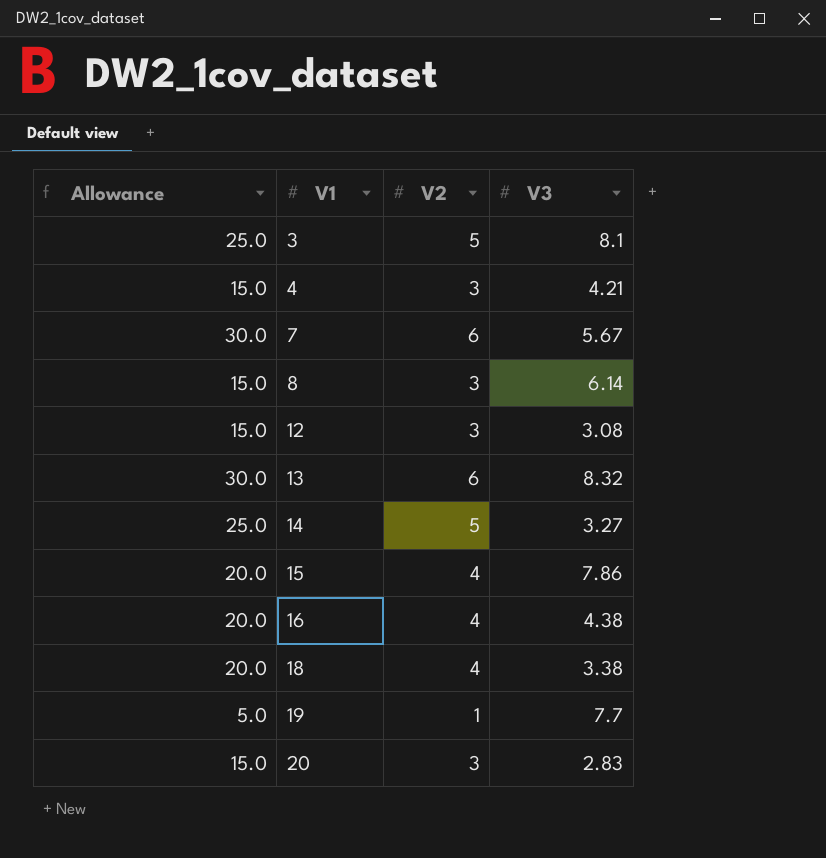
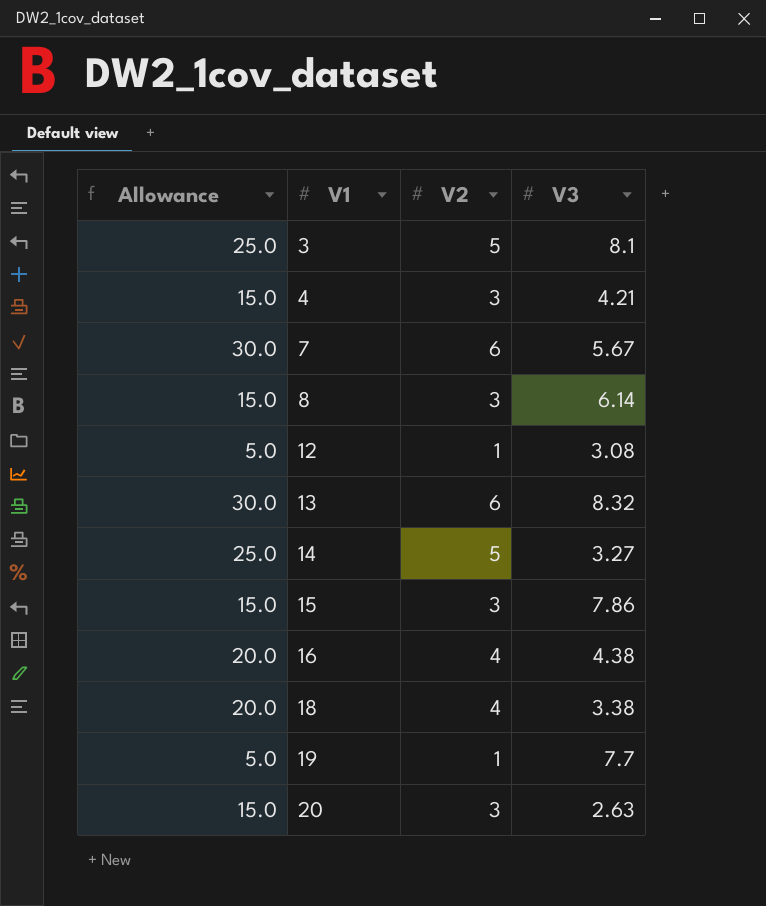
12 | Allowance: 15.0 -> 5.0
12 | V2: 3 -> 1
15 | Allowance: 20.0 -> 15.0
15 | V2: 4 -> 3
20 | V3: 2.83 -> 2.63

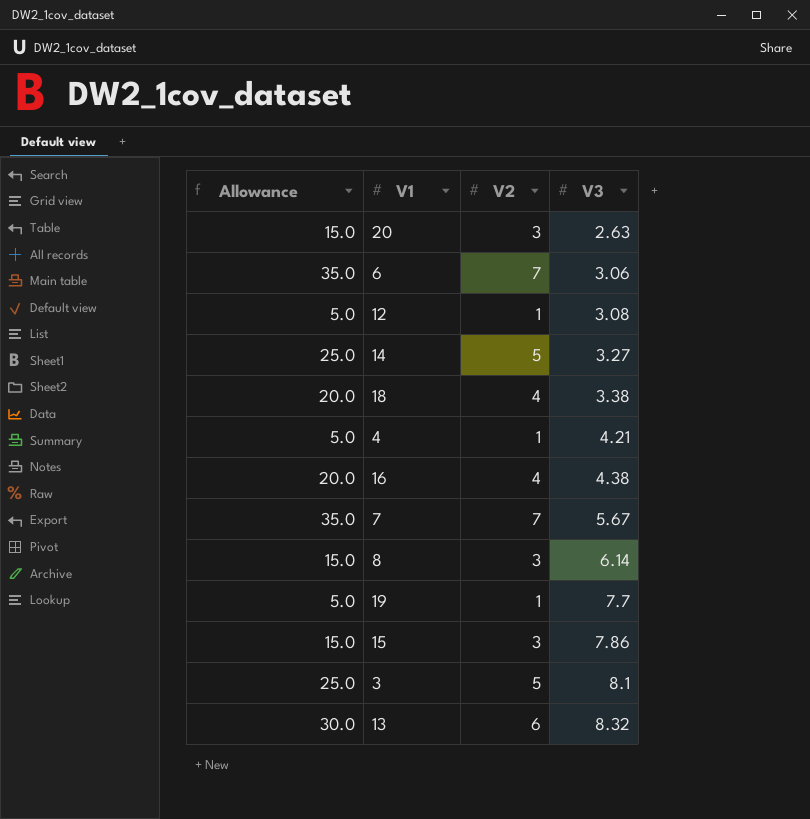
row order: V1 ascending -> V3 ascending
row 6: none -> 35.0 | 7 | 3.06
4 | Allowance: 15.0 -> 5.0
4 | V2: 3 -> 1
7 | Allowance: 30.0 -> 35.0
7 | V2: 6 -> 7

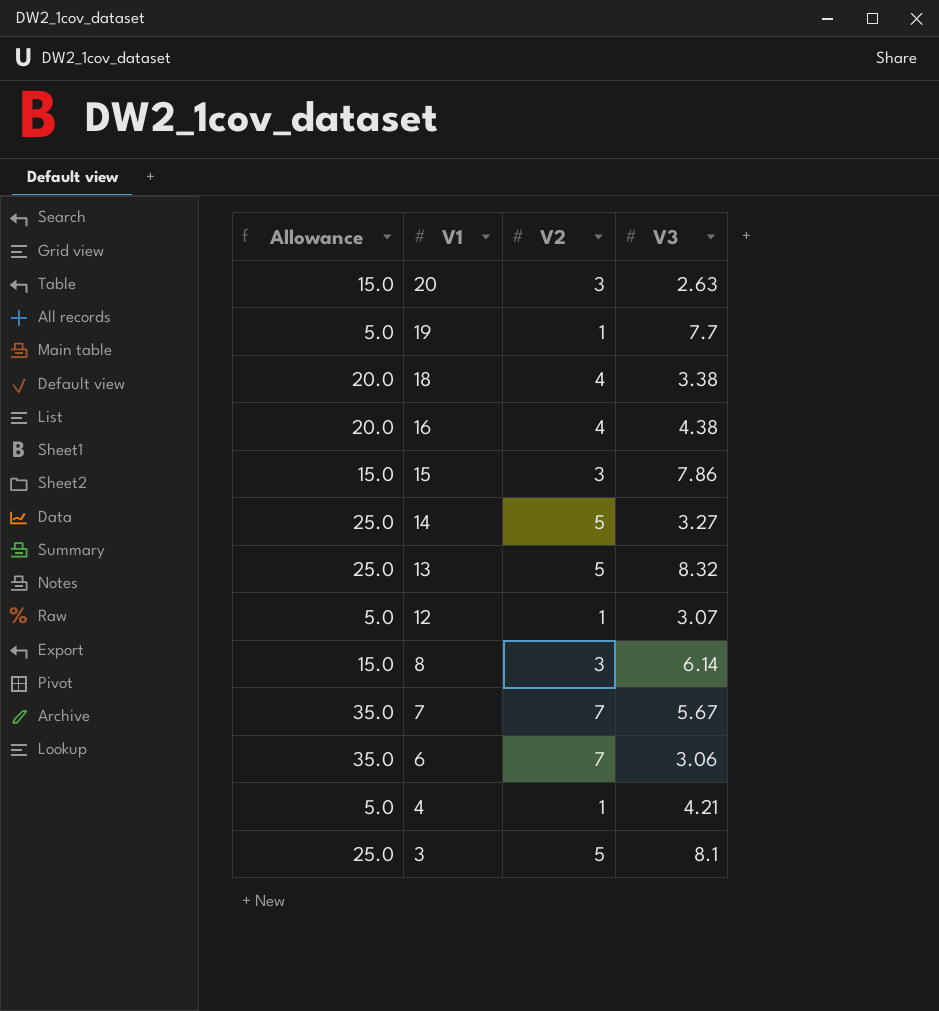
row order: V3 ascending -> V1 descending
13 | Allowance: 30.0 -> 25.0
13 | V2: 6 -> 5
12 | V3: 3.08 -> 3.07

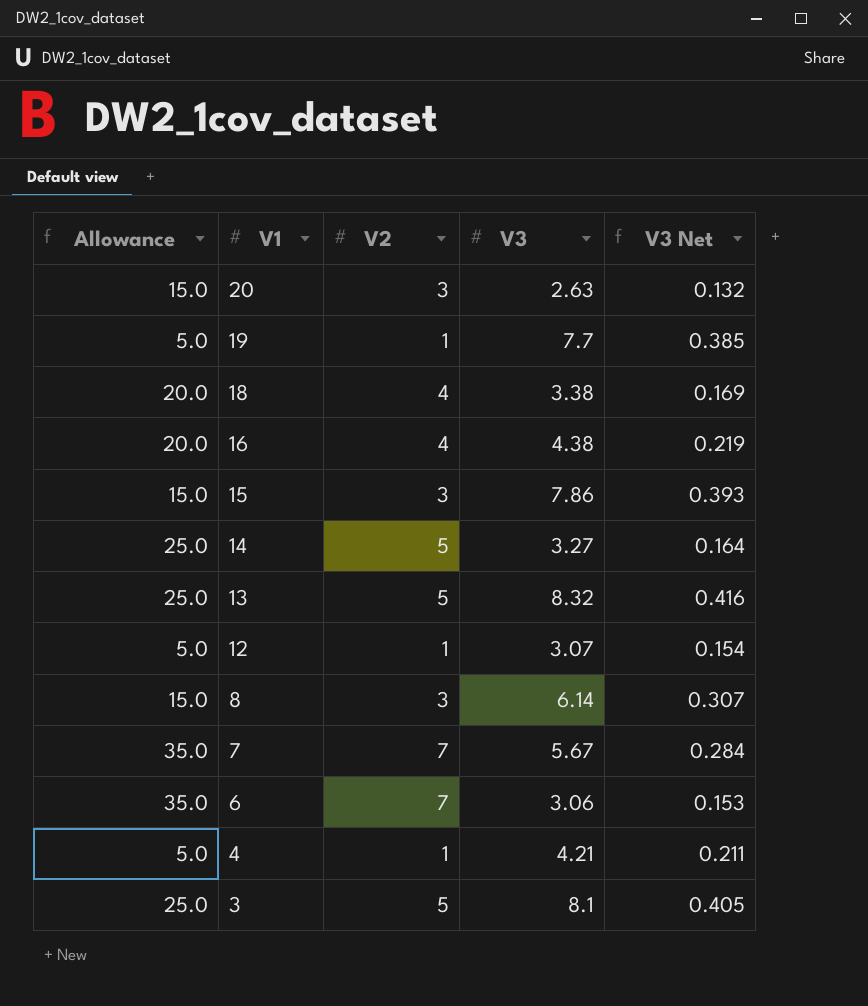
column V3 Net | formula: none -> [V3] * 0.05

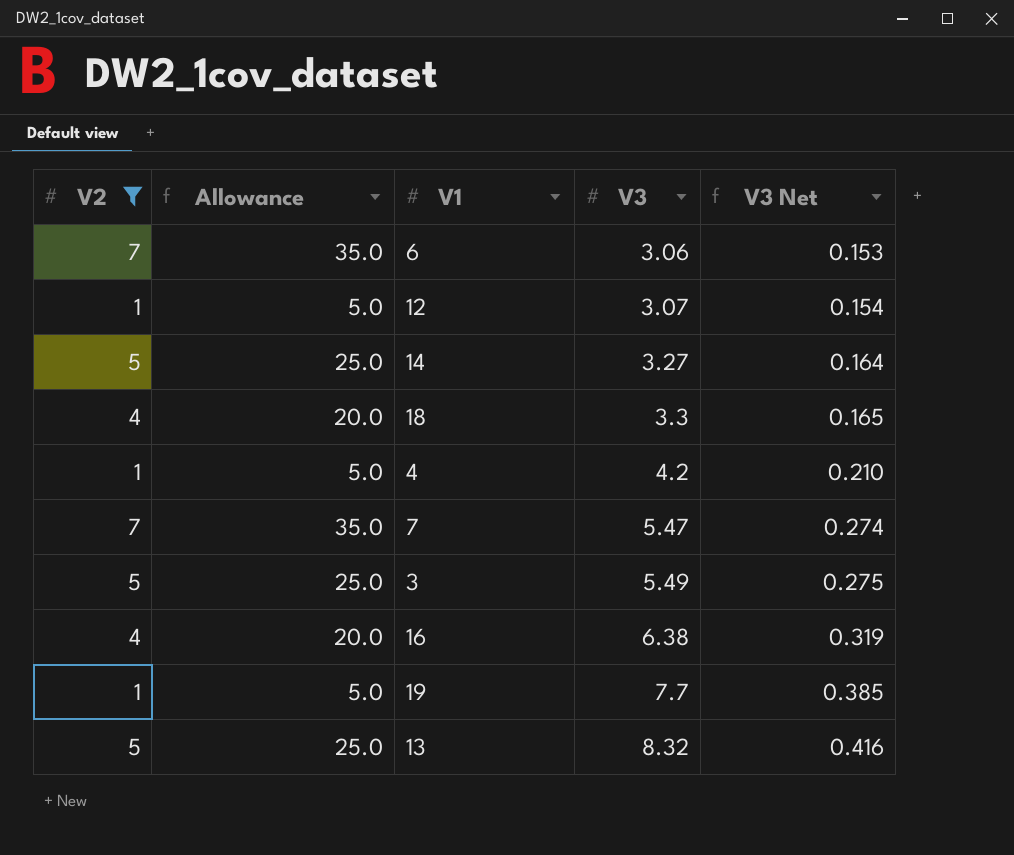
filter: none -> V2 != 3
row order: V1 descending -> V3 ascending
column V2 | position: 3 -> 1
18 | V3: 3.38 -> 3.3
18 | V3 Net: 0.169 -> 0.165
4 | V3: 4.21 -> 4.2
4 | V3 Net: 0.211 -> 0.210
7 | V3: 5.67 -> 5.47
7 | V3 Net: 0.284 -> 0.274
3 | V3: 8.1 -> 5.49
3 | V3 Net: 0.405 -> 0.275
16 | V3: 4.38 -> 6.38
16 | V3 Net: 0.219 -> 0.319

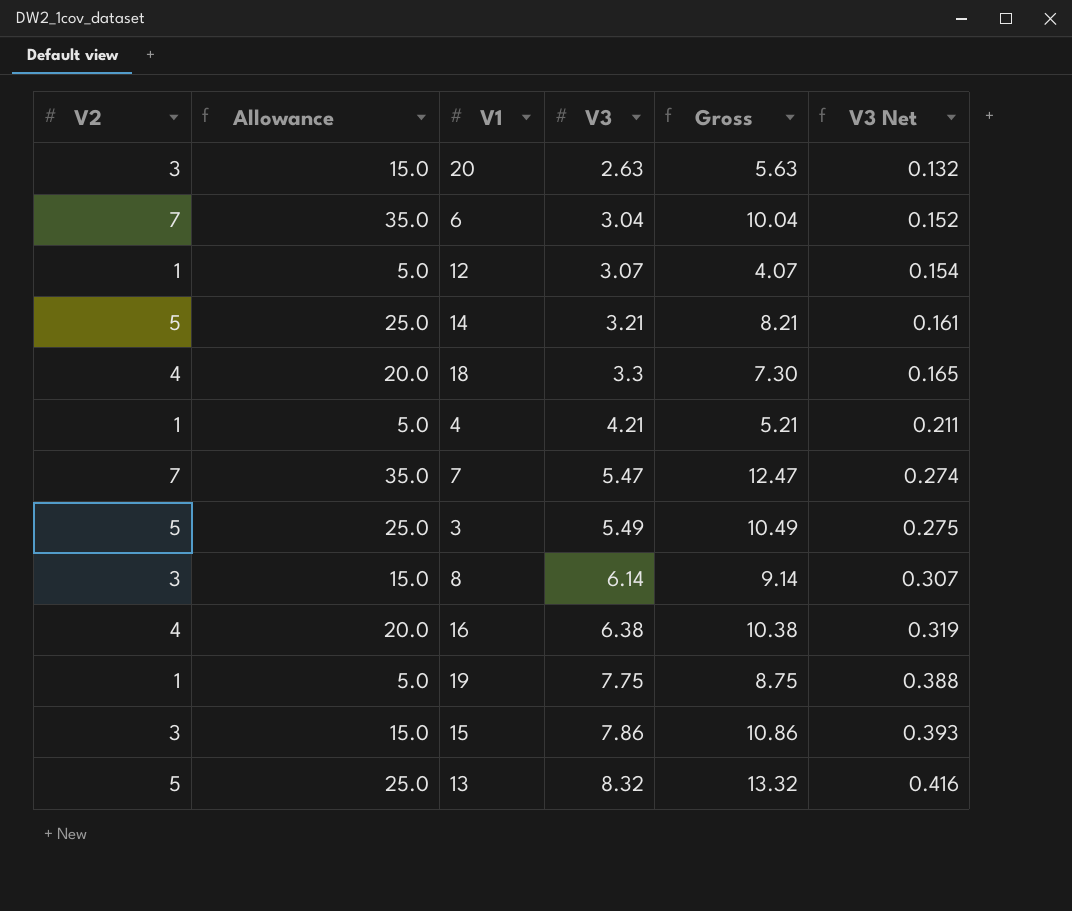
filter: V2 != 3 -> none
column Gross | formula: none -> [V2] + [V3]
6 | V3: 3.06 -> 3.04
6 | V3 Net: 0.153 -> 0.152
14 | V3: 3.27 -> 3.21
14 | V3 Net: 0.164 -> 0.161
4 | V3: 4.2 -> 4.21
4 | V3 Net: 0.210 -> 0.211
19 | V3: 7.7 -> 7.75
19 | V3 Net: 0.385 -> 0.388

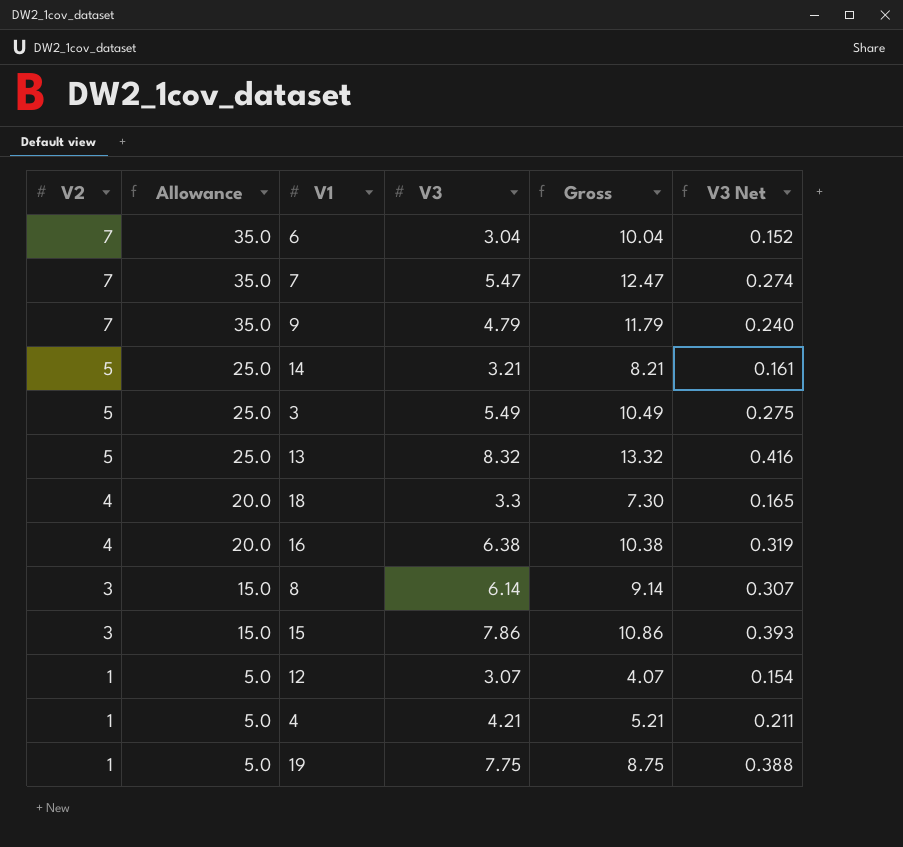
row order: V3 ascending -> V2 descending
row 20: 3 | 15.0 | 2.63 | 5.63 | 0.132 -> none
row 9: none -> 7 | 35.0 | 4.79 | 11.79 | 0.240

